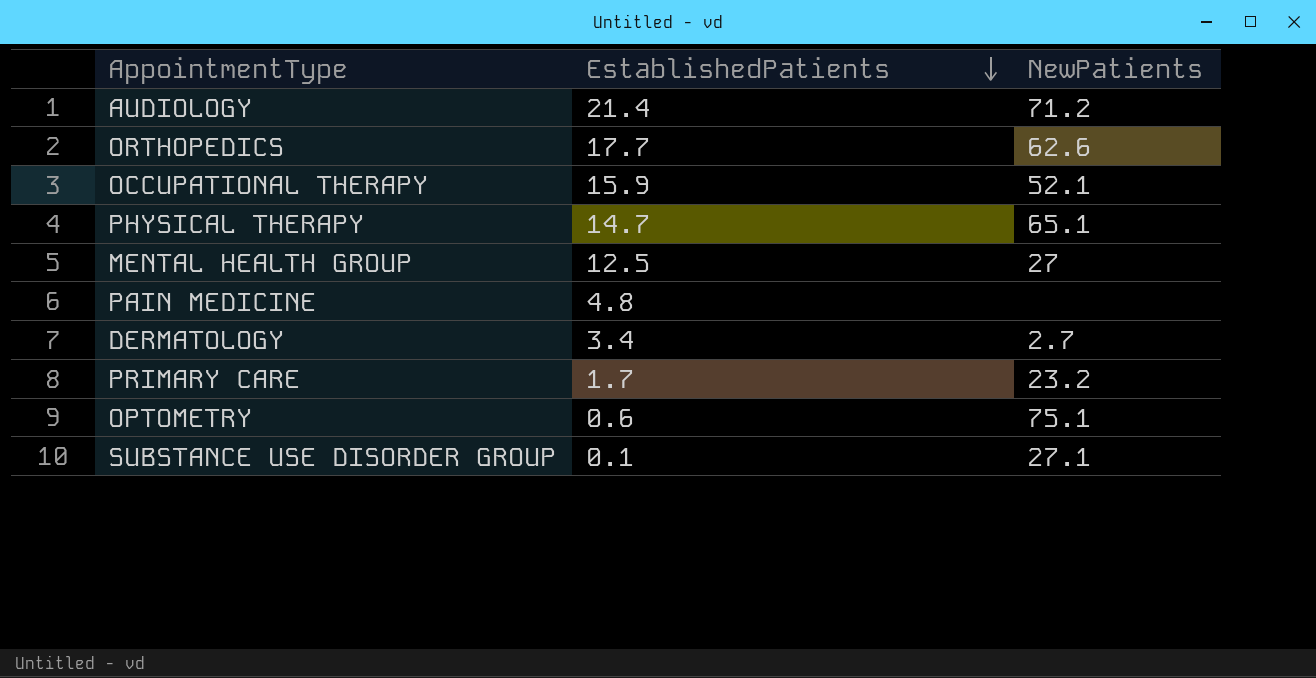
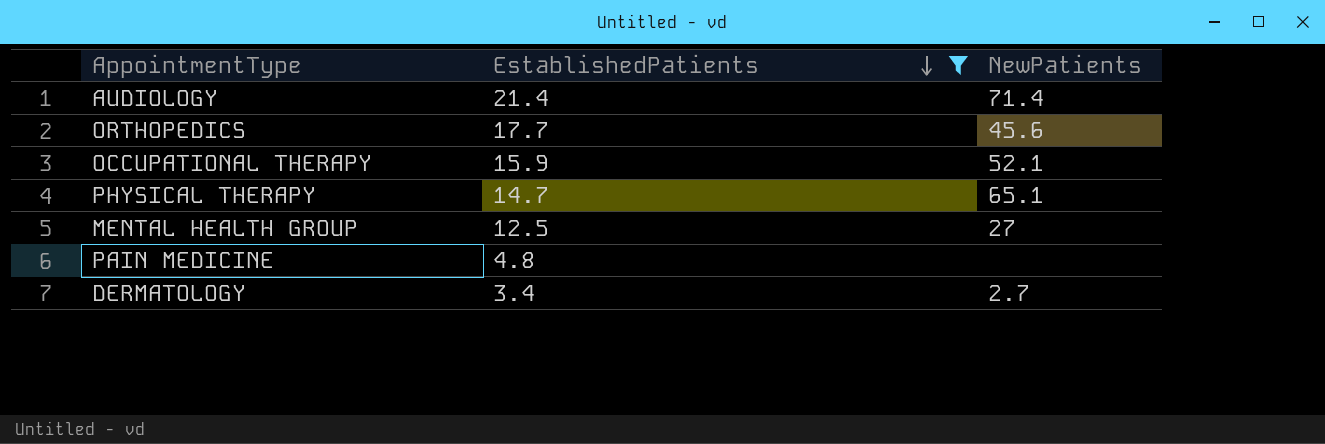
filter: none -> EstablishedPatients >= 3.4
AUDIOLOGY | NewPatients: 71.2 -> 71.4
ORTHOPEDICS | NewPatients: 62.6 -> 45.6

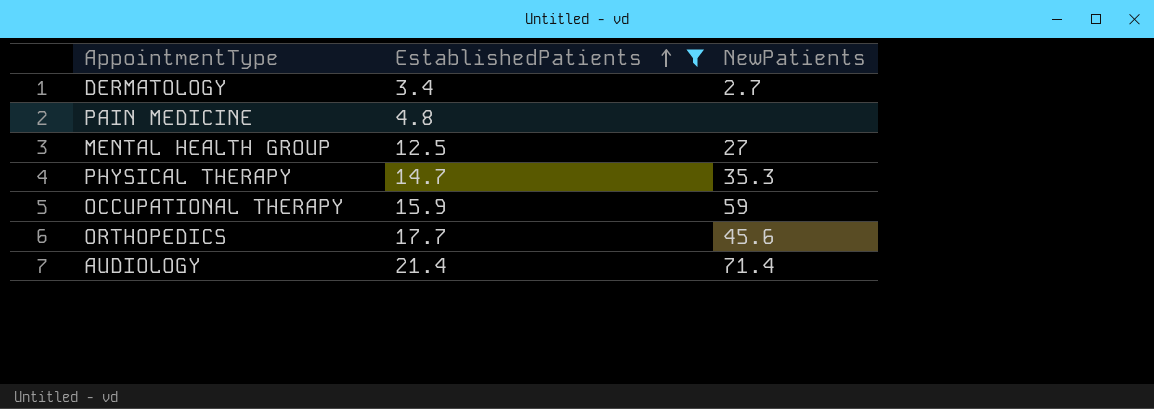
row order: EstablishedPatients descending -> EstablishedPatients ascending
PHYSICAL THERAPY | NewPatients: 65.1 -> 35.3
OCCUPATIONAL THERAPY | NewPatients: 52.1 -> 59

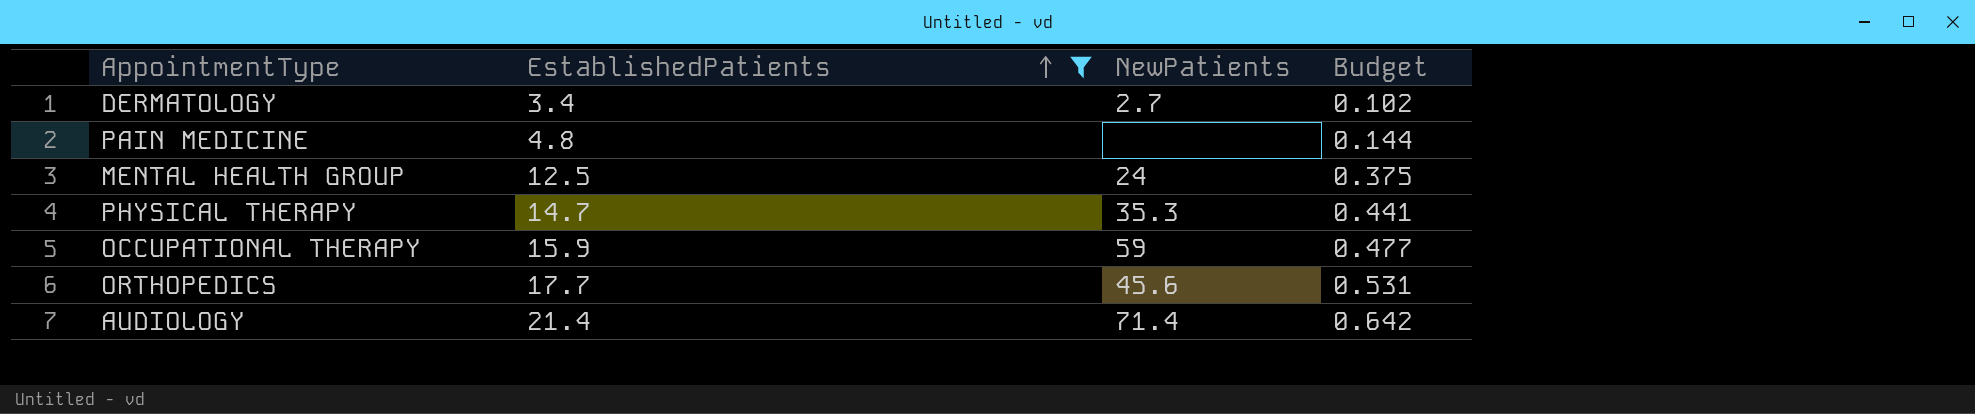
column Budget | formula: none -> [EstablishedPatients] * 0.03
MENTAL HEALTH GROUP | NewPatients: 27 -> 24

